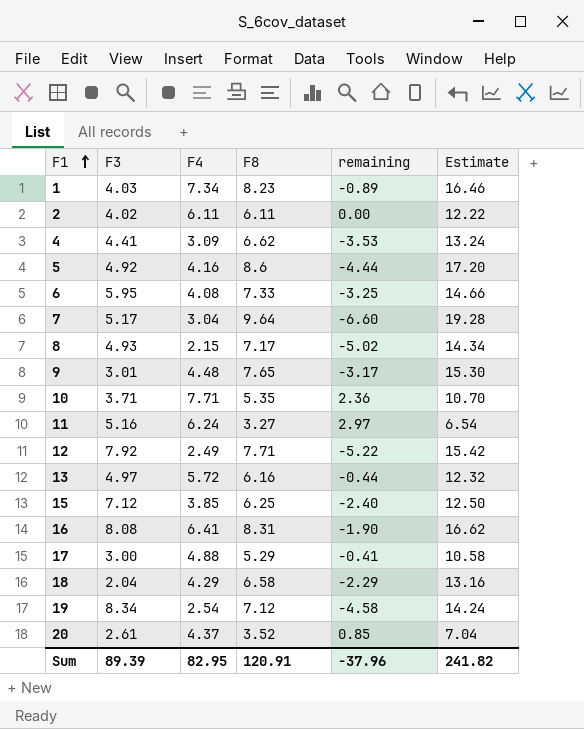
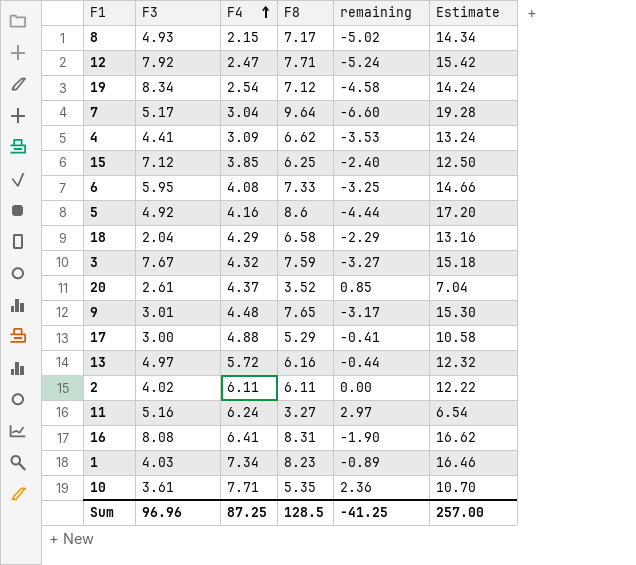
row order: F1 ascending -> F4 ascending
12 | F4: 2.49 -> 2.47
12 | remaining: -5.22 -> -5.24
row 3: none -> 7.67 | 4.32 | 7.59 | -3.27 | 15.18
10 | F3: 3.71 -> 3.61
Sum | F3: 89.39 -> 96.96
Sum | F4: 82.95 -> 87.25
Sum | F8: 120.91 -> 128.5
Sum | remaining: -37.96 -> -41.25
Sum | Estimate: 241.82 -> 257.00

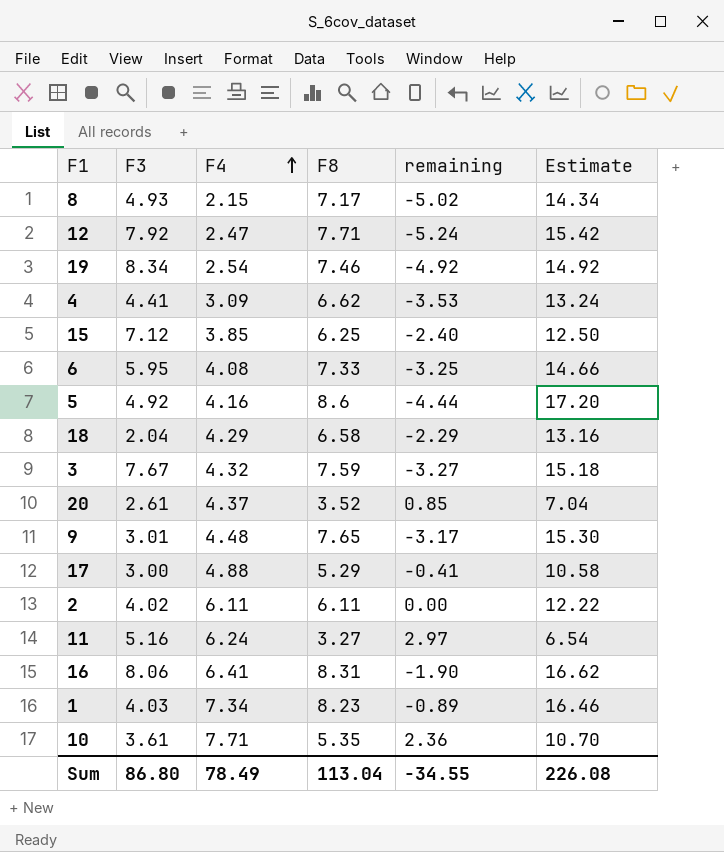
row 7: 5.17 | 3.04 | 9.64 | -6.60 | 19.28 -> none
row 13: 4.97 | 5.72 | 6.16 | -0.44 | 12.32 -> none
19 | F8: 7.12 -> 7.46
19 | remaining: -4.58 -> -4.92
19 | Estimate: 14.24 -> 14.92
16 | F3: 8.08 -> 8.06
Sum | F3: 96.96 -> 86.80
Sum | F4: 87.25 -> 78.49
Sum | F8: 128.5 -> 113.04
Sum | remaining: -41.25 -> -34.55
Sum | Estimate: 257.00 -> 226.08

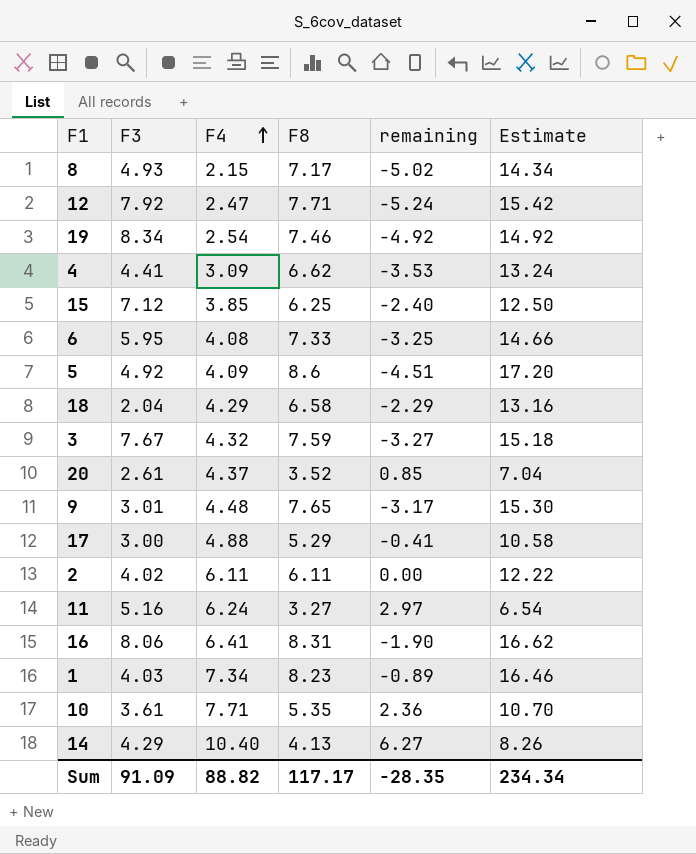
5 | F4: 4.16 -> 4.09
5 | remaining: -4.44 -> -4.51
row 14: none -> 4.29 | 10.40 | 4.13 | 6.27 | 8.26
Sum | F3: 86.80 -> 91.09
Sum | F4: 78.49 -> 88.82
Sum | F8: 113.04 -> 117.17
Sum | remaining: -34.55 -> -28.35
Sum | Estimate: 226.08 -> 234.34

